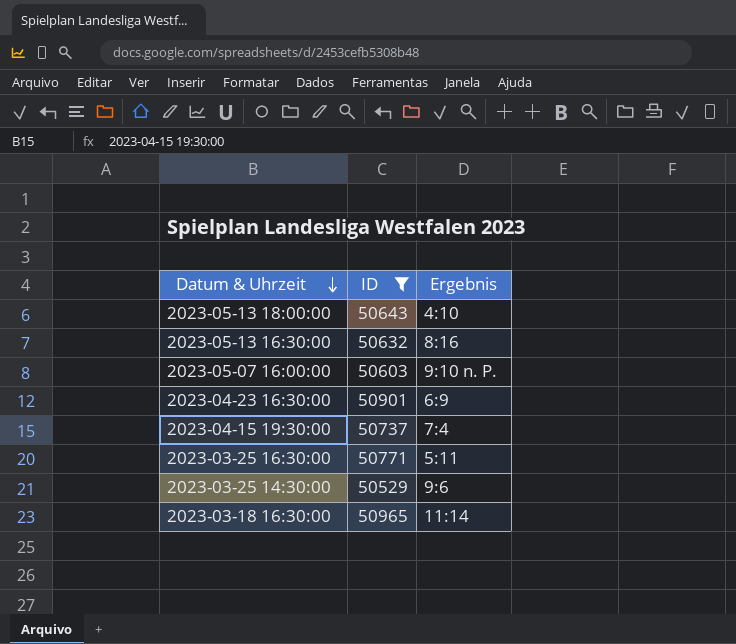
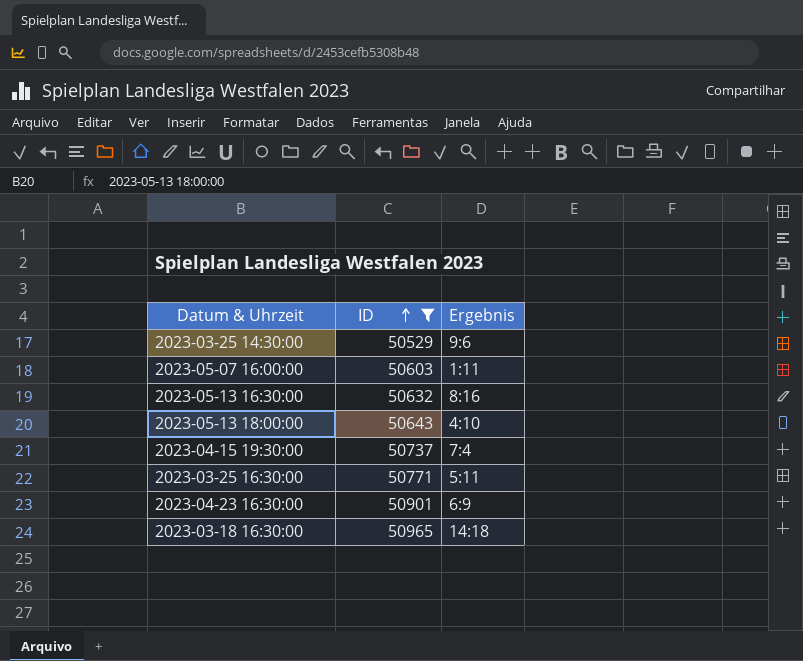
row order: Datum & Uhrzeit descending -> ID ascending
2023-05-07 16:00:00 | Ergebnis: 9:10 n. P. -> 1:11
2023-03-18 16:30:00 | Ergebnis: 11:14 -> 14:18

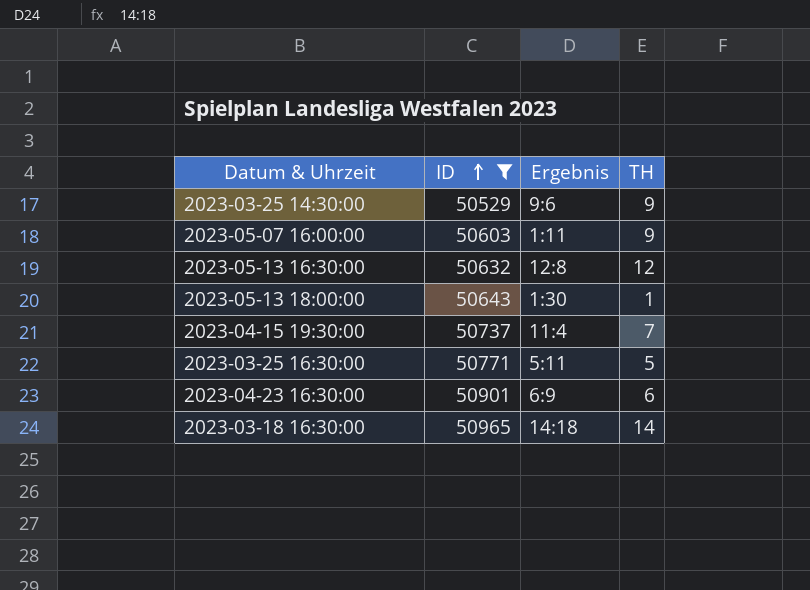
column TH | position: none -> 4
2023-05-13 16:30:00 | Ergebnis: 8:16 -> 12:8
2023-05-13 18:00:00 | Ergebnis: 4:10 -> 1:30
2023-04-15 19:30:00 | Ergebnis: 7:4 -> 11:4

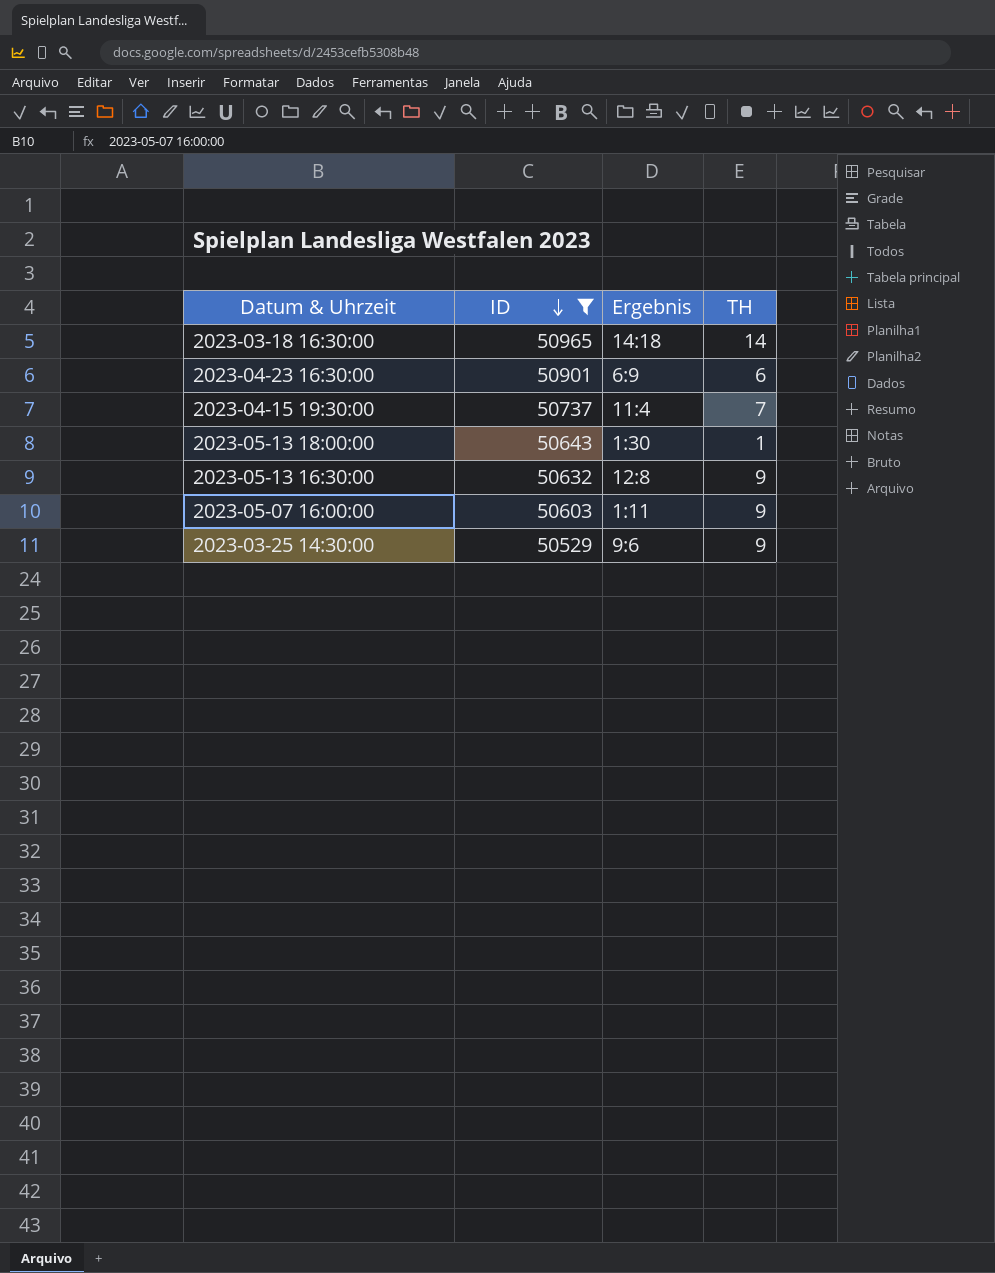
row order: ID ascending -> ID descending
row 2023-03-25 16:30:00: 50771 | 5:11 | 5 -> none
2023-05-13 16:30:00 | TH: 12 -> 9

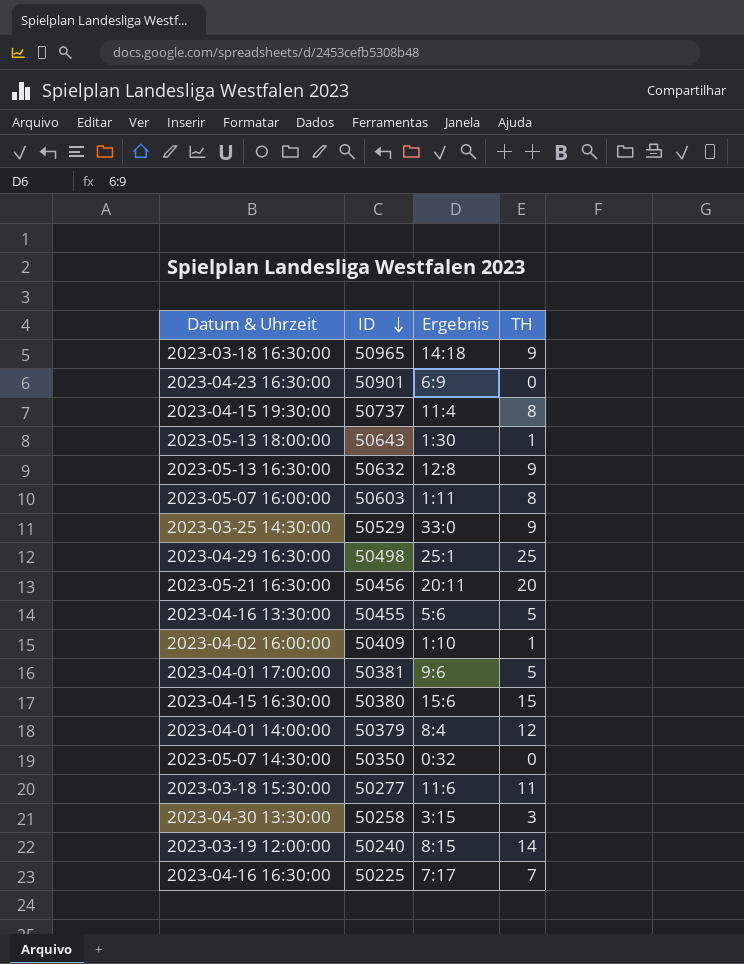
filter: ID >= 50529 -> none
2023-03-18 16:30:00 | TH: 14 -> 9
2023-04-23 16:30:00 | TH: 6 -> 0
2023-04-15 19:30:00 | TH: 7 -> 8
2023-05-07 16:00:00 | TH: 9 -> 8
2023-03-25 14:30:00 | Ergebnis: 9:6 -> 33:0

